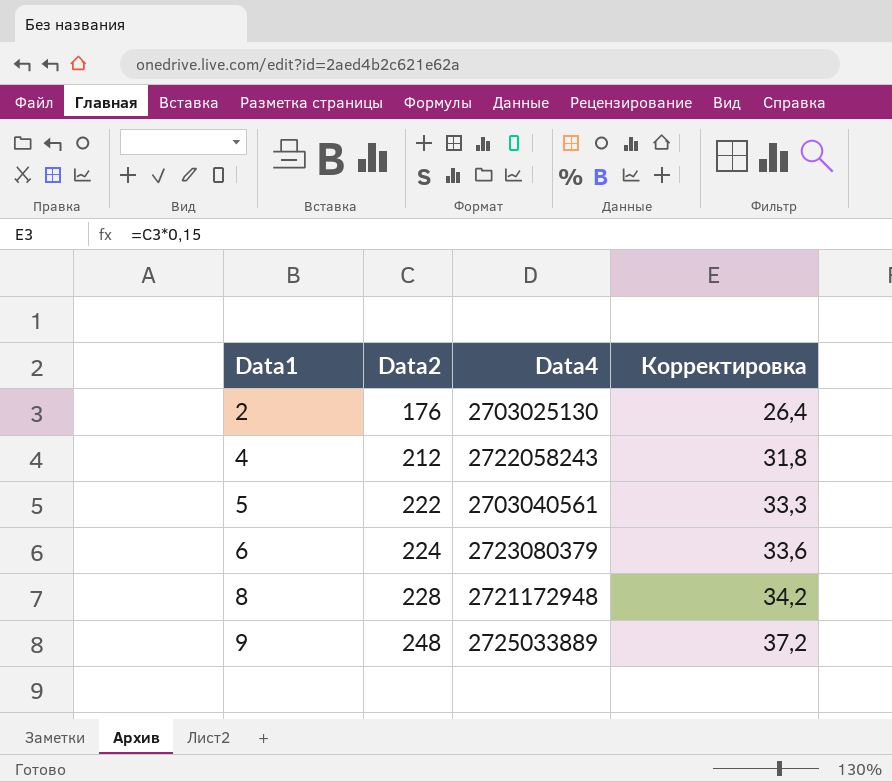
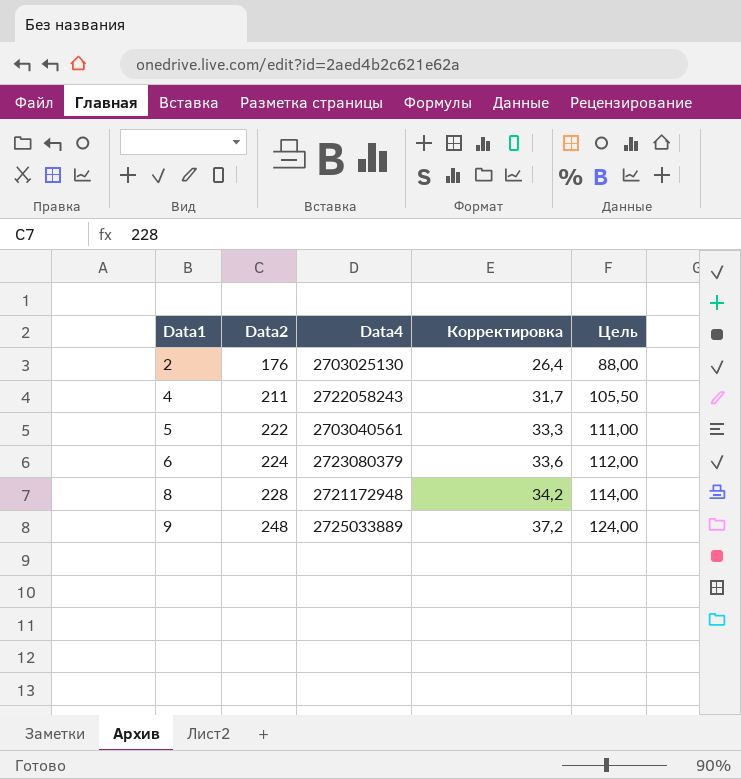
column Цель | formula: none -> [Data2] * 0,5
4 | Data2: 212 -> 211
4 | Корректировка: 31,8 -> 31,7

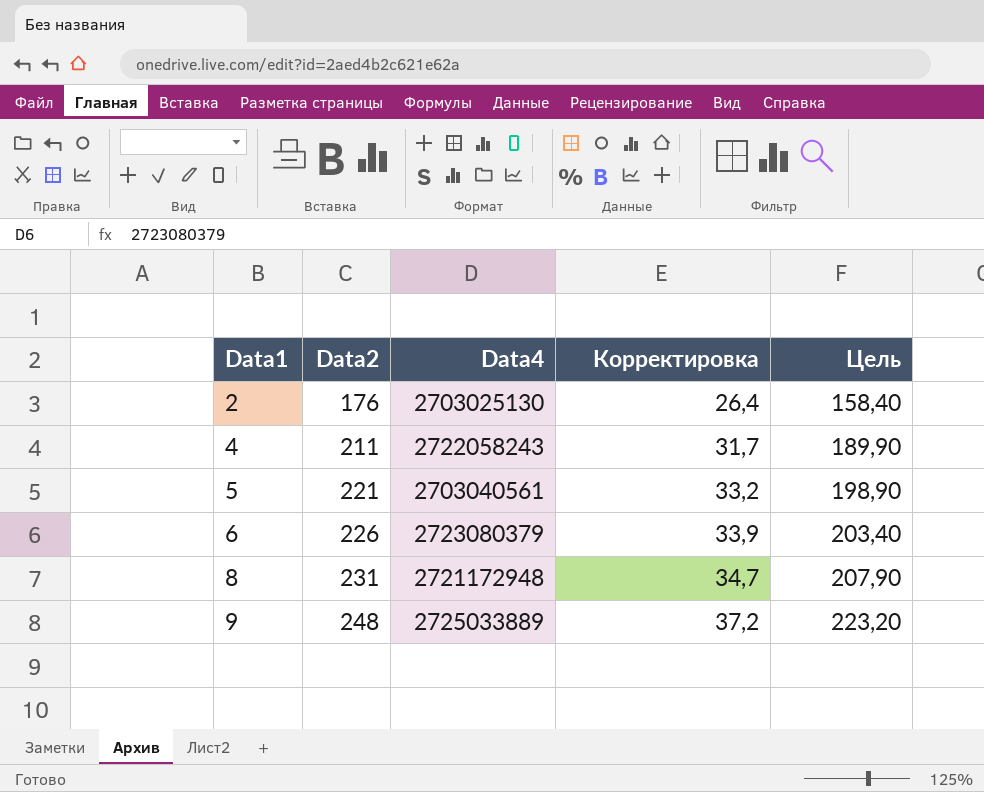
column Цель | formula: [Data2] * 0,5 -> [Data2] * 0,9
5 | Data2: 222 -> 221
5 | Корректировка: 33,3 -> 33,2
6 | Data2: 224 -> 226
6 | Корректировка: 33,6 -> 33,9
8 | Data2: 228 -> 231
8 | Корректировка: 34,2 -> 34,7

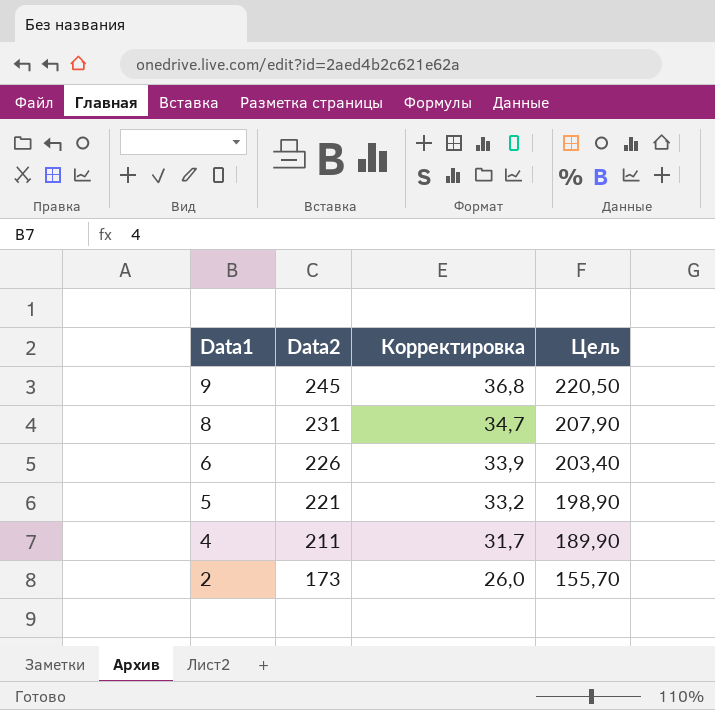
row order: Data1 ascending -> Data1 descending
column Data4 | position: 3 -> none
9 | Data2: 248 -> 245
9 | Корректировка: 37,2 -> 36,8
9 | Цель: 223,20 -> 220,50
2 | Data2: 176 -> 173
2 | Корректировка: 26,4 -> 26,0
2 | Цель: 158,40 -> 155,70

